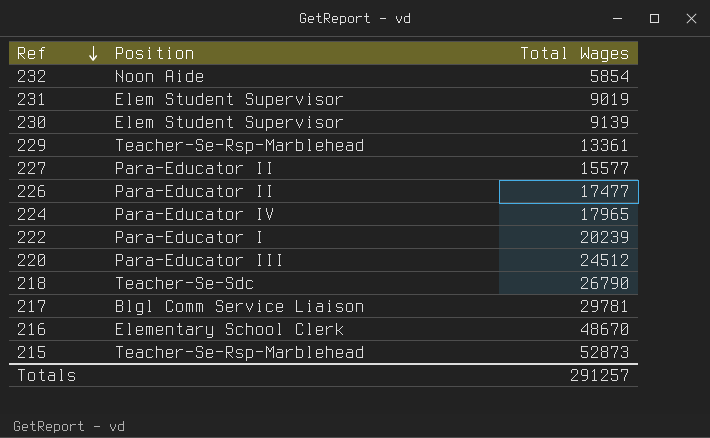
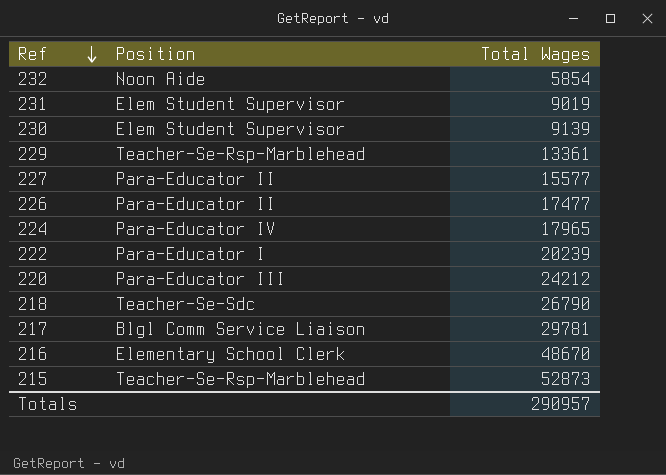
220 | Total Wages: 24512 -> 24212
Totals | Total Wages: 291257 -> 290957

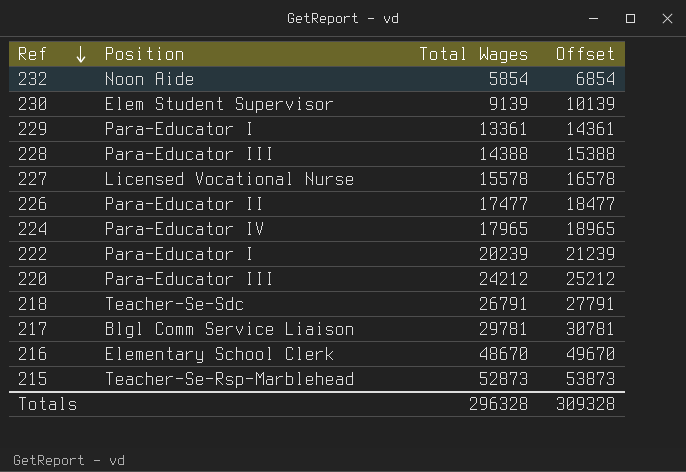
column Offset | formula: none -> [Total Wages] + 1000
row 231: Elem Student Supervisor | 9019 -> none
229 | Position: Teacher-Se-Rsp-Marblehead -> Para-Educator I
row 228: none -> Para-Educator III | 14388 | 15388
227 | Position: Para-Educator II -> Licensed Vocational Nurse
227 | Total Wages: 15577 -> 15578
218 | Total Wages: 26790 -> 26791
Totals | Total Wages: 290957 -> 296328

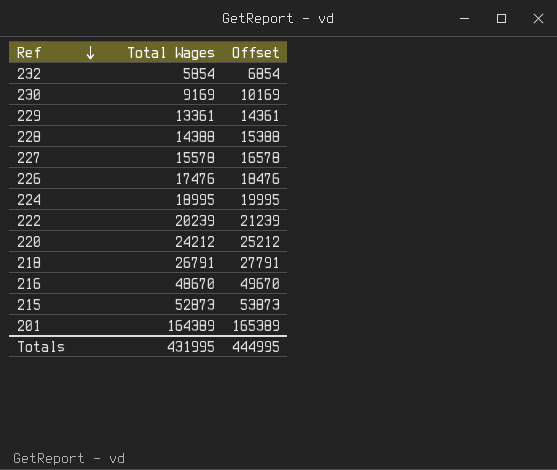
column Position | position: 2 -> none
row 217: Blgl Comm Service Liaison | 29781 | 30781 -> none
230 | Total Wages: 9139 -> 9169
230 | Offset: 10139 -> 10169
226 | Total Wages: 17477 -> 17476
226 | Offset: 18477 -> 18476
224 | Total Wages: 17965 -> 18995
224 | Offset: 18965 -> 19995
row 201: none -> 164389 | 165389
Totals | Total Wages: 296328 -> 431995
Totals | Offset: 309328 -> 444995

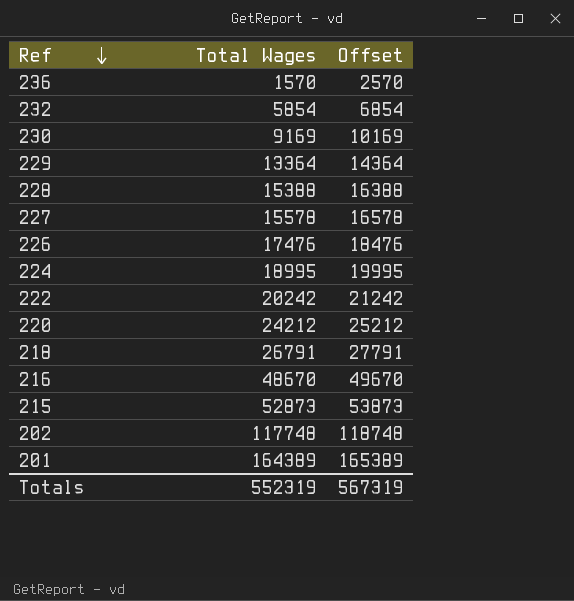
row 236: none -> 1570 | 2570
229 | Total Wages: 13361 -> 13364
229 | Offset: 14361 -> 14364
228 | Total Wages: 14388 -> 15388
228 | Offset: 15388 -> 16388
222 | Total Wages: 20239 -> 20242
222 | Offset: 21239 -> 21242
row 202: none -> 117748 | 118748
Totals | Total Wages: 431995 -> 552319
Totals | Offset: 444995 -> 567319

